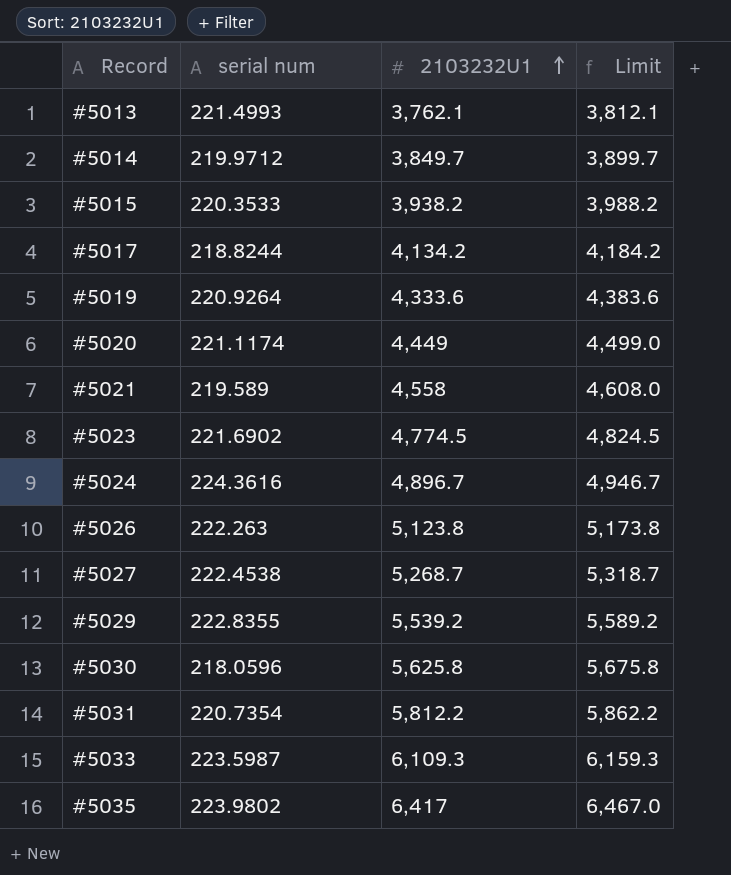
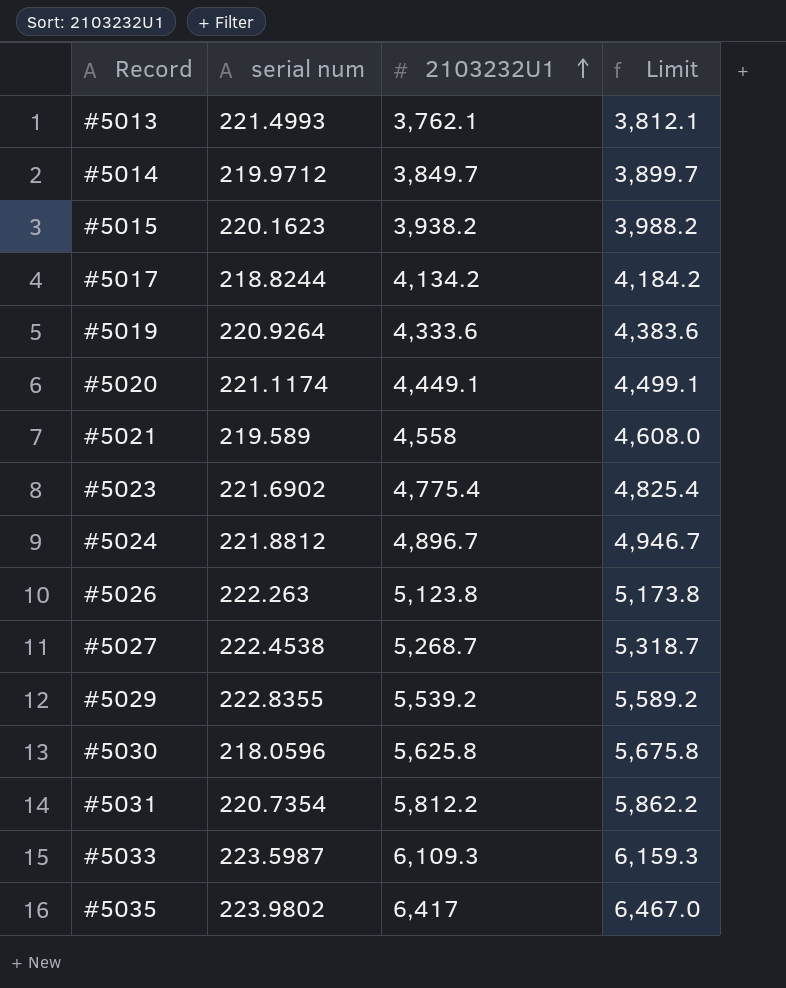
#5015 | serial num: 220.3533 -> 220.1623
#5020 | 2103232U1: 4,449 -> 4,449.1
#5020 | Limit: 4,499.0 -> 4,499.1
#5023 | 2103232U1: 4,774.5 -> 4,775.4
#5023 | Limit: 4,824.5 -> 4,825.4
#5024 | serial num: 224.3616 -> 221.8812

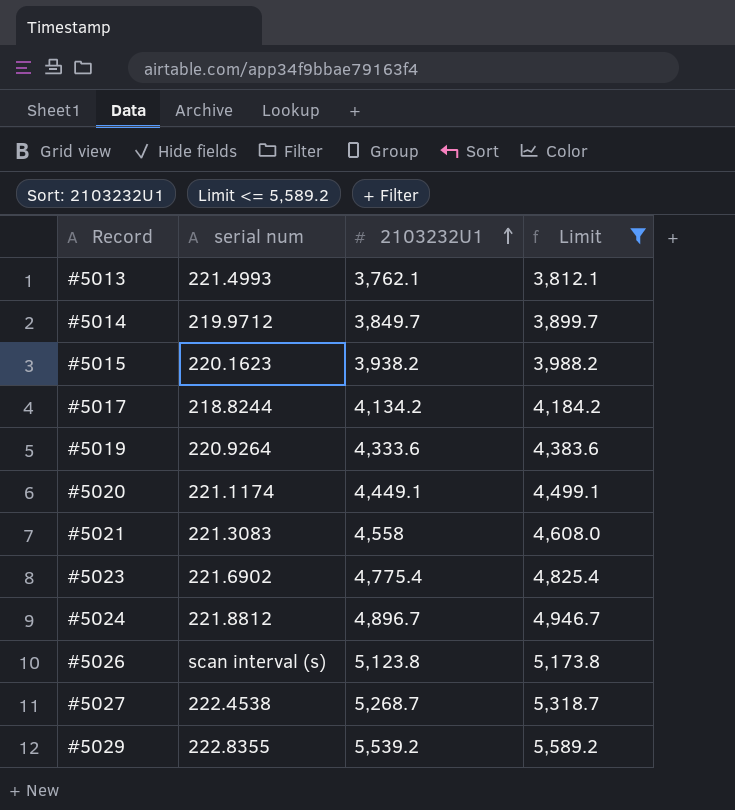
filter: none -> Limit <= 5,589.2
#5021 | serial num: 219.589 -> 221.3083
#5026 | serial num: 222.263 -> scan interval (s)

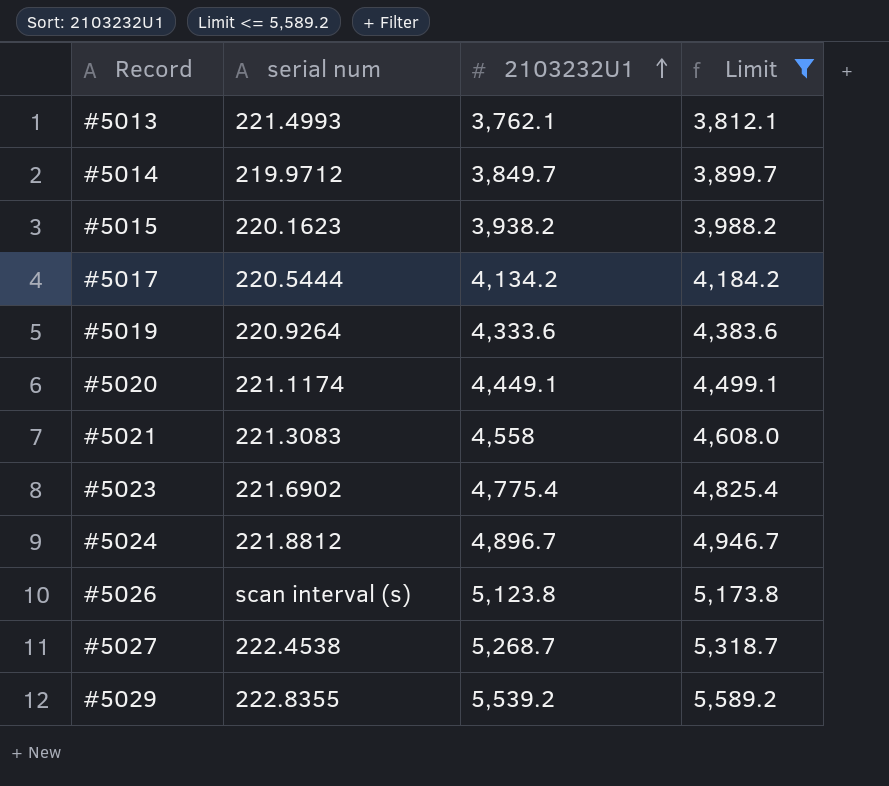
#5017 | serial num: 218.8244 -> 220.5444

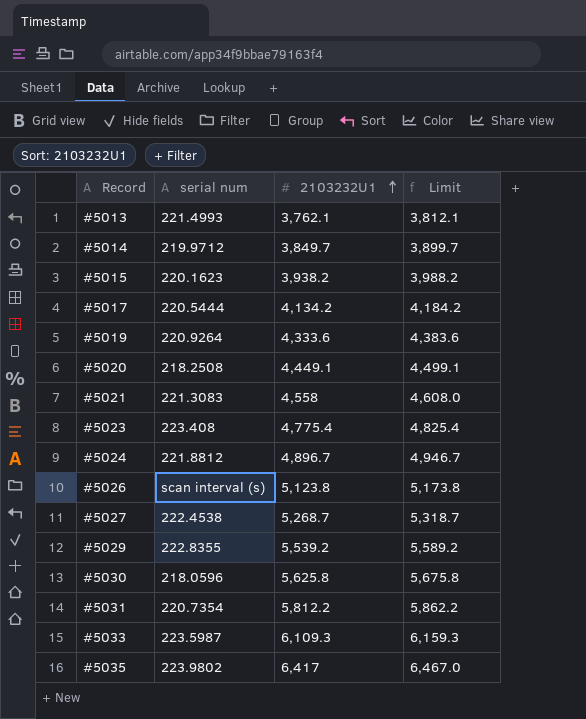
filter: Limit <= 5,589.2 -> none
#5020 | serial num: 221.1174 -> 218.2508
#5023 | serial num: 221.6902 -> 223.408

